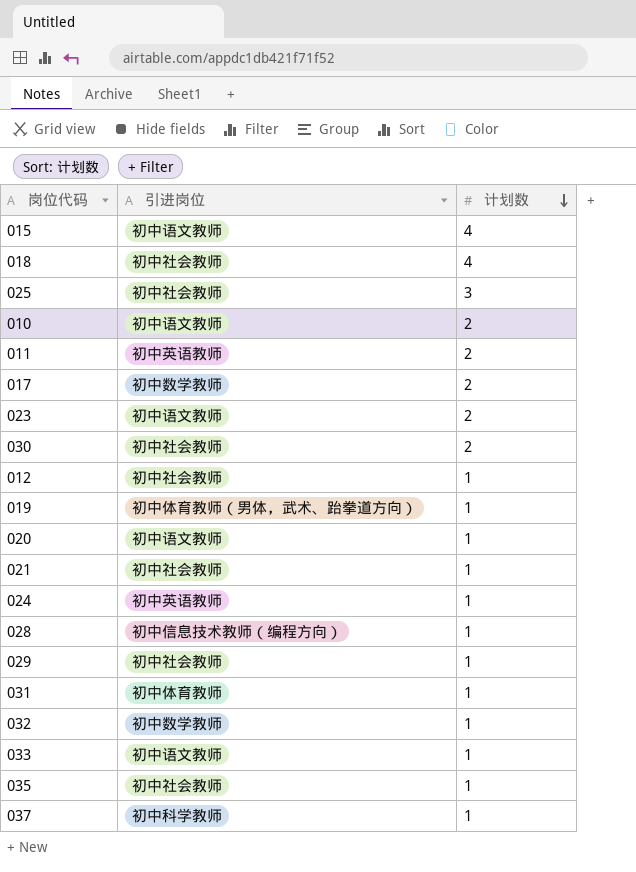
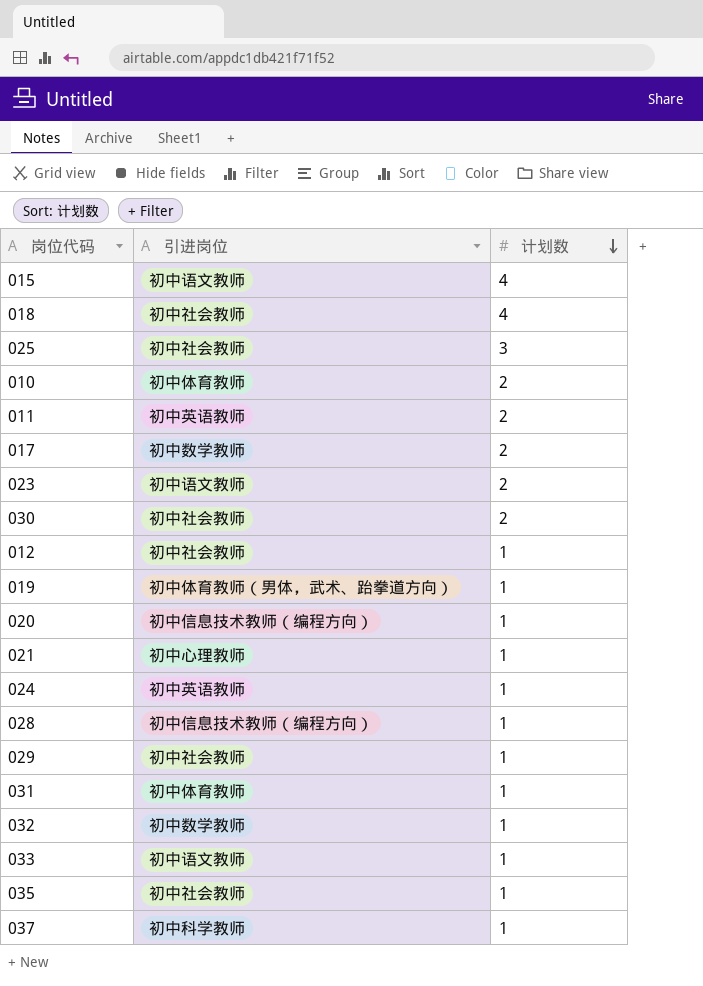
010 | 引进岗位: 初中语文教师 -> 初中体育教师
020 | 引进岗位: 初中语文教师 -> 初中信息技术教师（编程方向）
021 | 引进岗位: 初中社会教师 -> 初中心理教师

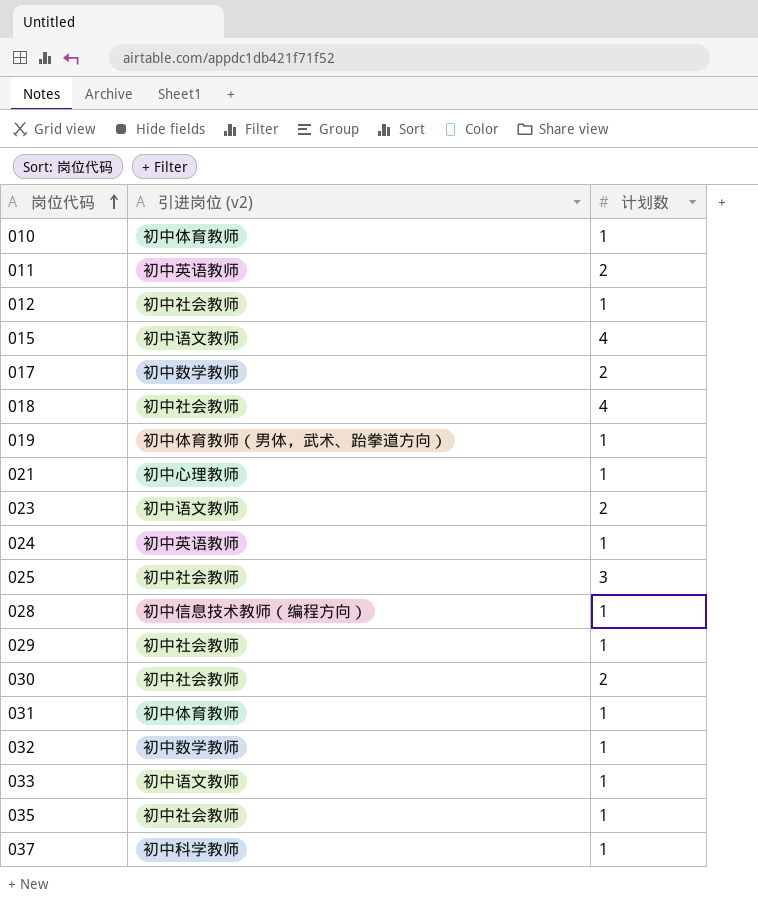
row order: 计划数 descending -> 岗位代码 ascending
column name: 引进岗位 -> 引进岗位 (v2)
row 020: 初中信息技术教师（编程方向） | 1 -> none
010 | 计划数: 2 -> 1

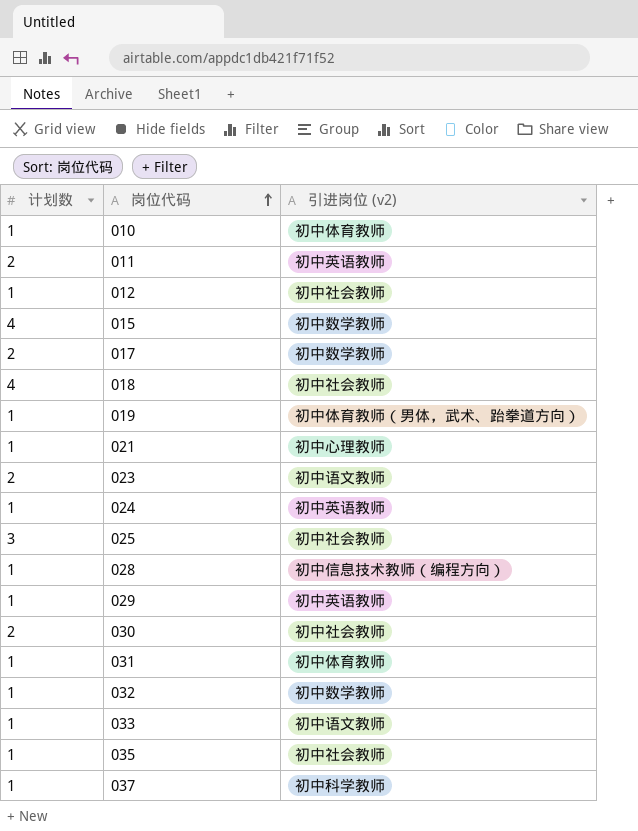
column 计划数 | position: 3 -> 1
015 | 引进岗位 (v2): 初中语文教师 -> 初中数学教师
029 | 引进岗位 (v2): 初中社会教师 -> 初中英语教师

